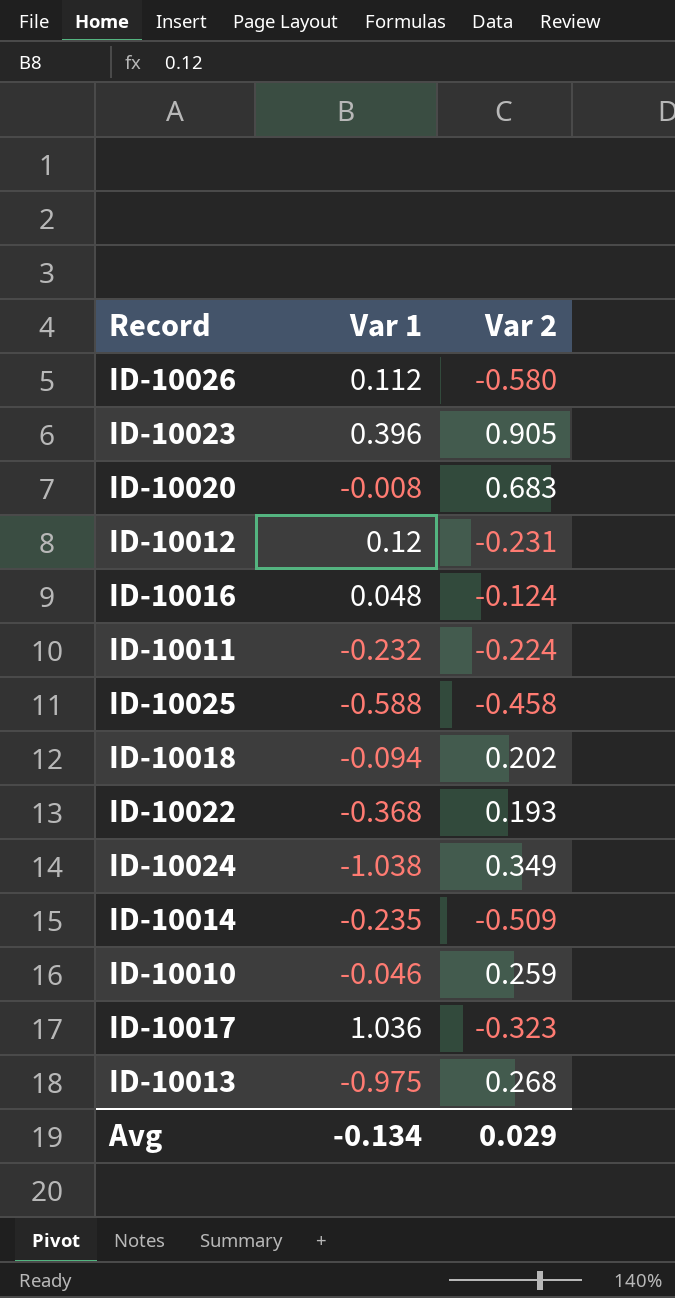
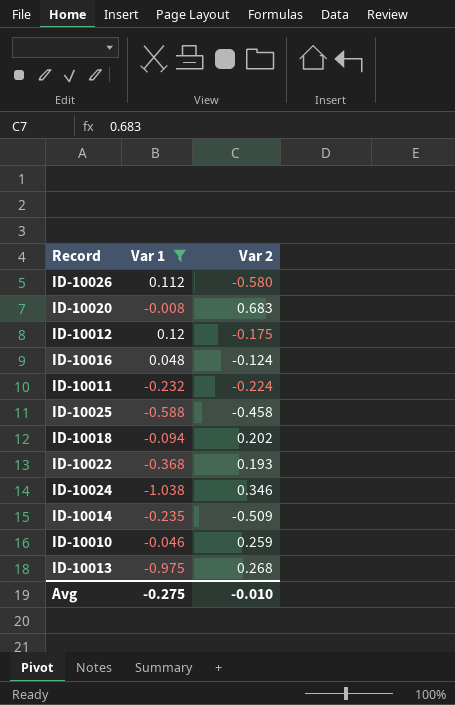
filter: none -> Var 1 <= 0.12
ID-10012 | Var 2: -0.231 -> -0.175
ID-10024 | Var 2: 0.349 -> 0.346
Avg | Var 1: -0.134 -> -0.275
Avg | Var 2: 0.029 -> -0.010

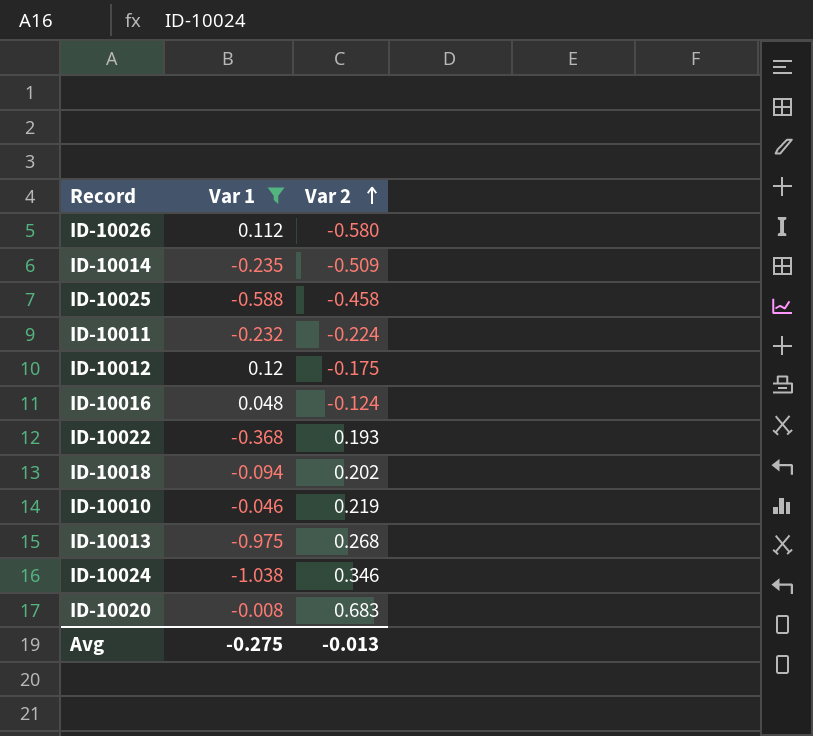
row order: none -> Var 2 ascending
ID-10010 | Var 2: 0.259 -> 0.219
Avg | Var 2: -0.010 -> -0.013

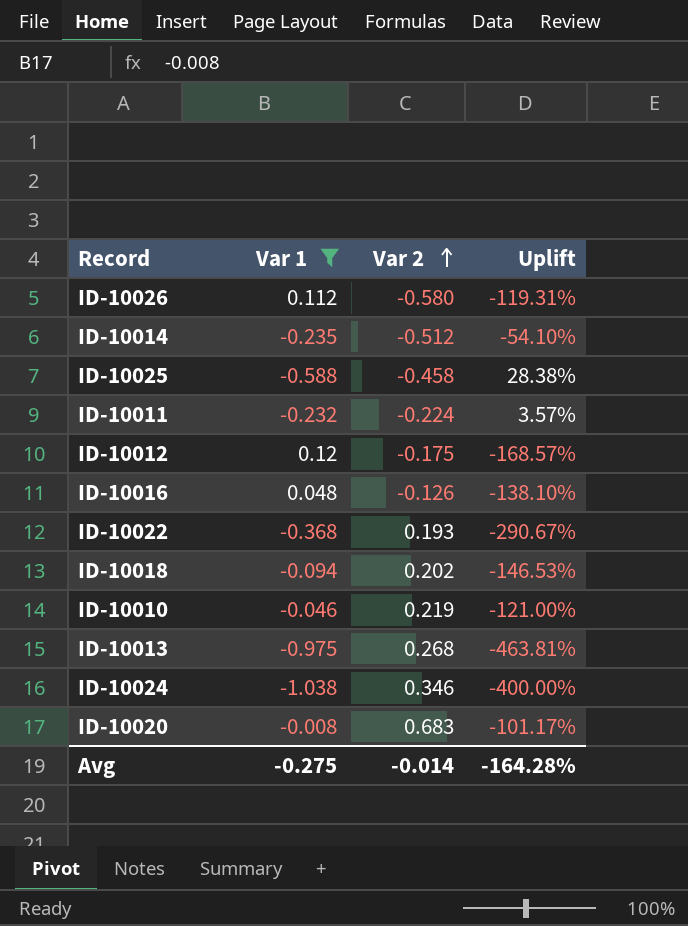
column Uplift | formula: none -> ([Var 1] - [Var 2]) / [Var 2]
ID-10014 | Var 2: -0.509 -> -0.512
ID-10016 | Var 2: -0.124 -> -0.126
Avg | Var 2: -0.013 -> -0.014

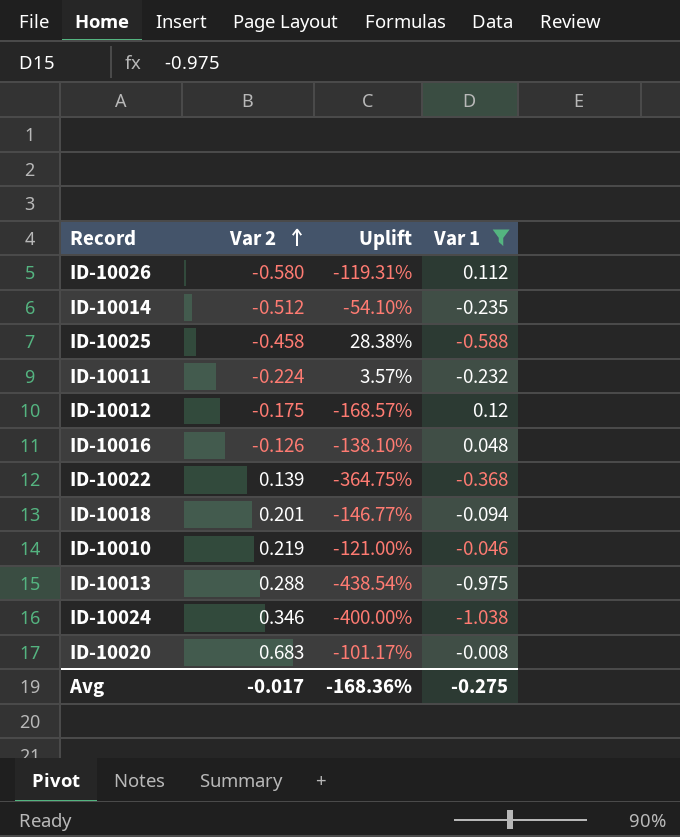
column Var 1 | position: 2 -> 4
ID-10022 | Var 2: 0.193 -> 0.139
ID-10022 | Uplift: -290.67% -> -364.75%
ID-10018 | Var 2: 0.202 -> 0.201
ID-10018 | Uplift: -146.53% -> -146.77%
ID-10013 | Var 2: 0.268 -> 0.288
ID-10013 | Uplift: -463.81% -> -438.54%
Avg | Var 2: -0.014 -> -0.017
Avg | Uplift: -164.28% -> -168.36%

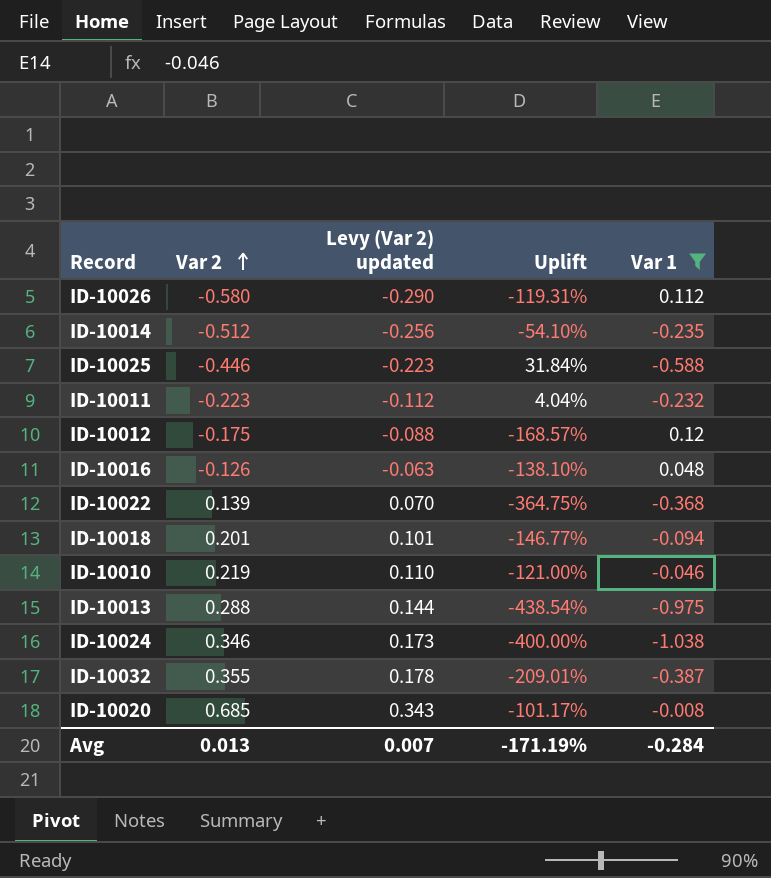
column Levy (Var 2) updated | formula: none -> [Var 2] * 0.5
ID-10025 | Var 2: -0.458 -> -0.446
ID-10025 | Uplift: 28.38% -> 31.84%
ID-10011 | Var 2: -0.224 -> -0.223
ID-10011 | Uplift: 3.57% -> 4.04%
row ID-10032: none -> 0.355 | 0.178 | -209.01% | -0.387
ID-10020 | Var 2: 0.683 -> 0.685
Avg | Var 2: -0.017 -> 0.013
Avg | Uplift: -168.36% -> -171.19%
Avg | Var 1: -0.275 -> -0.284

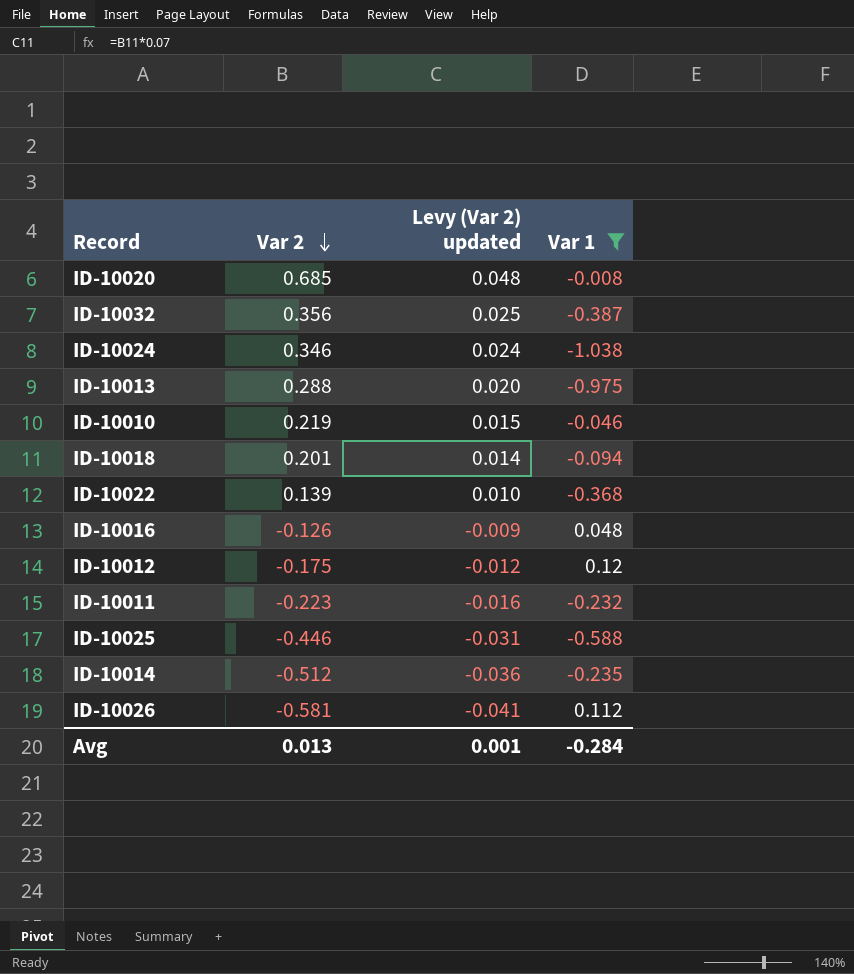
row order: Var 2 ascending -> Var 2 descending
column Uplift | formula: ([Var 1] - [Var 2]) / [Var 2] -> none
column Levy (Var 2) updated | formula: [Var 2] * 0.5 -> [Var 2] * 0.07
ID-10032 | Var 2: 0.355 -> 0.356
ID-10026 | Var 2: -0.580 -> -0.581
Avg | Levy (Var 2) updated: 0.007 -> 0.001

